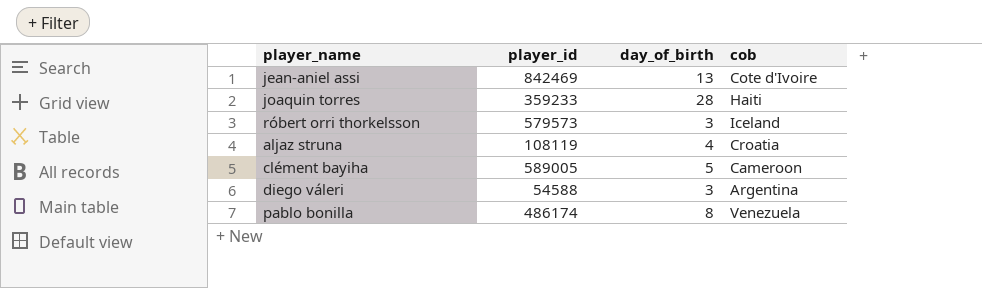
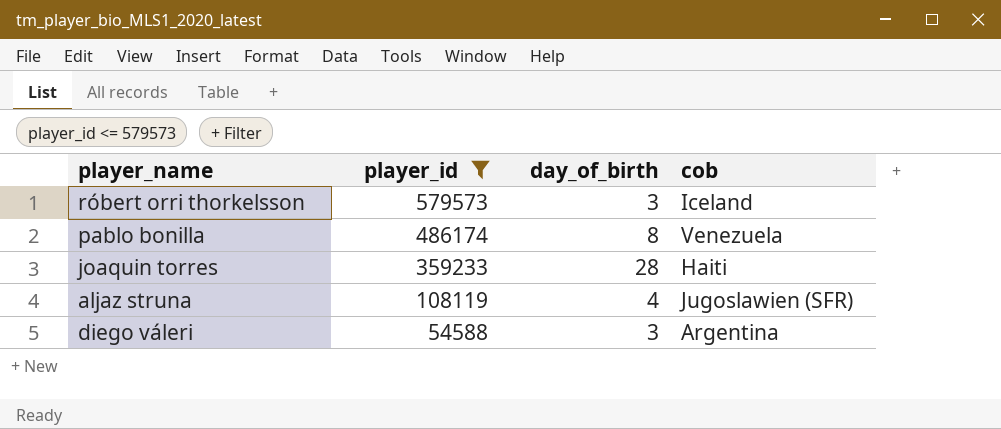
filter: none -> player_id <= 579573
row order: none -> player_id descending
aljaz struna | cob: Croatia -> Jugoslawien (SFR)

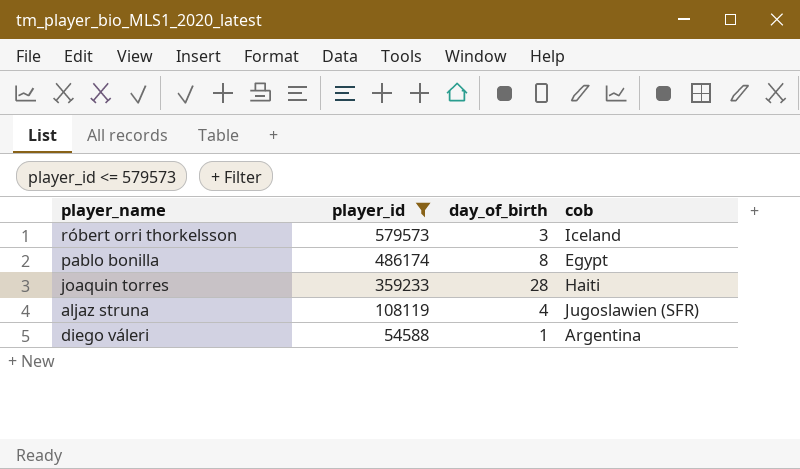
pablo bonilla | cob: Venezuela -> Egypt
diego váleri | day_of_birth: 3 -> 1

